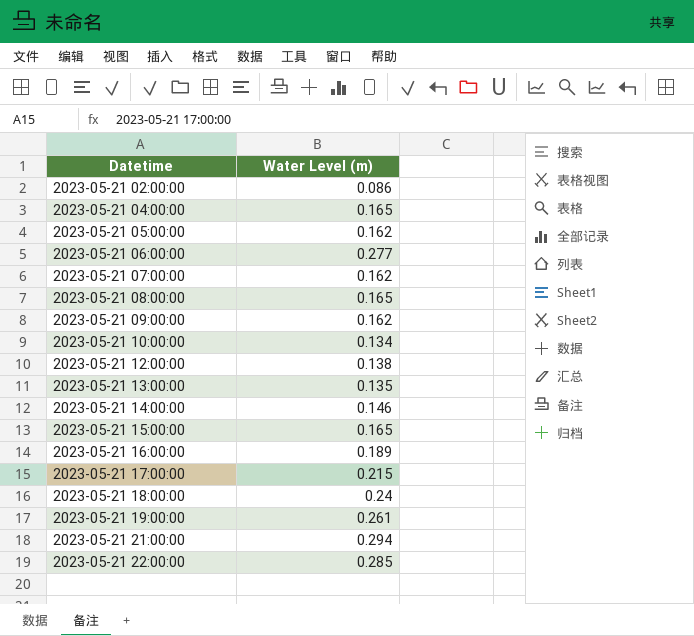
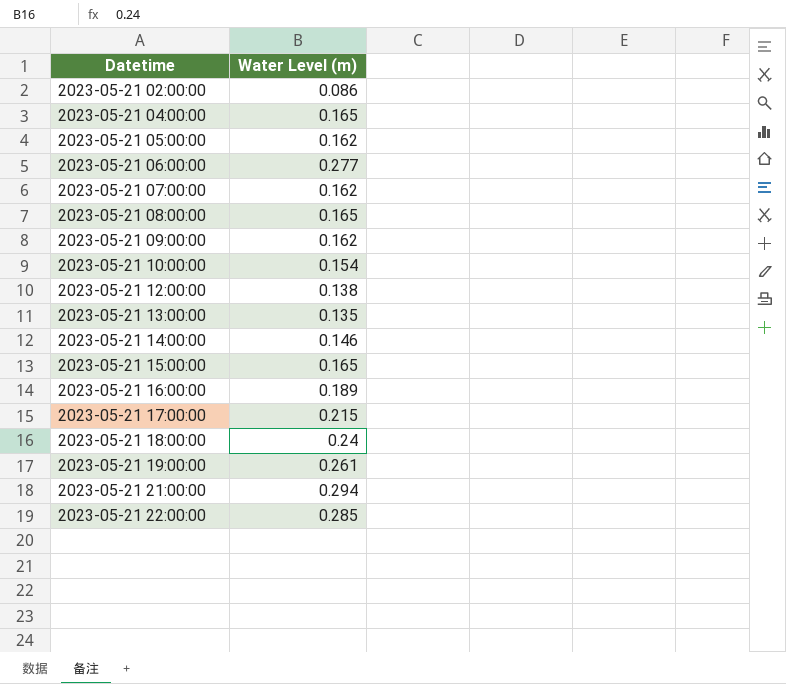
2023-05-21 10:00:00 | Water Level (m): 0.134 -> 0.154

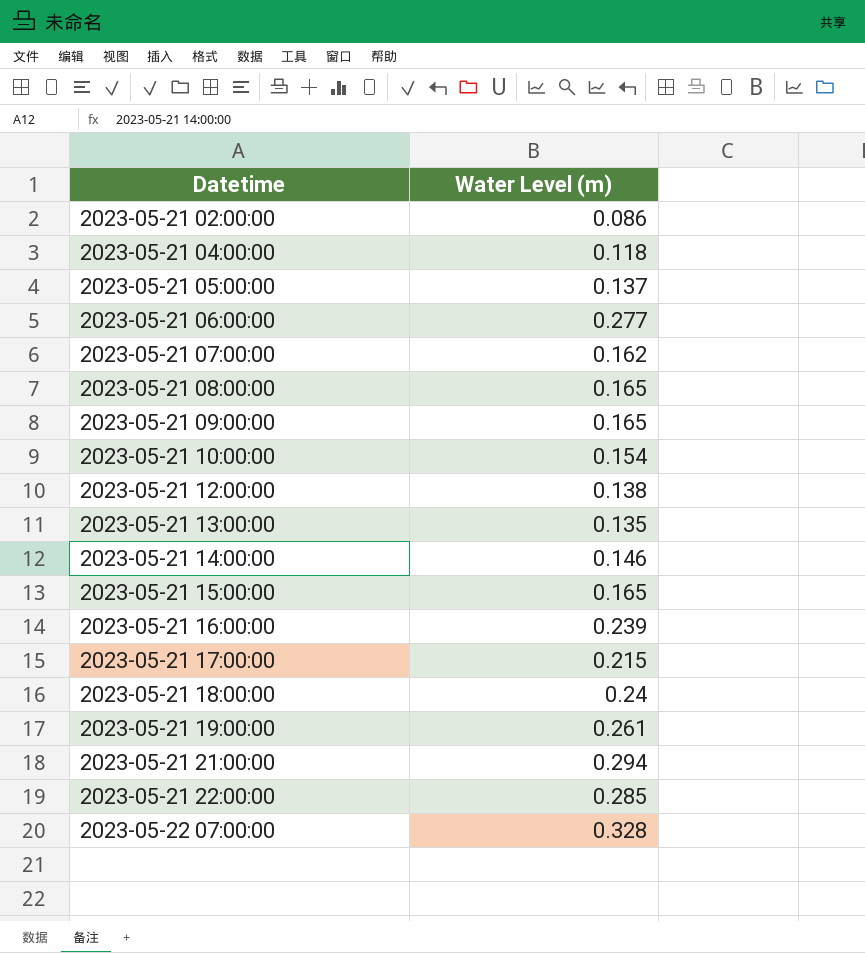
2023-05-21 04:00:00 | Water Level (m): 0.165 -> 0.118
2023-05-21 05:00:00 | Water Level (m): 0.162 -> 0.137
2023-05-21 09:00:00 | Water Level (m): 0.162 -> 0.165
2023-05-21 16:00:00 | Water Level (m): 0.189 -> 0.239
row 2023-05-22 07:00:00: none -> 0.328

